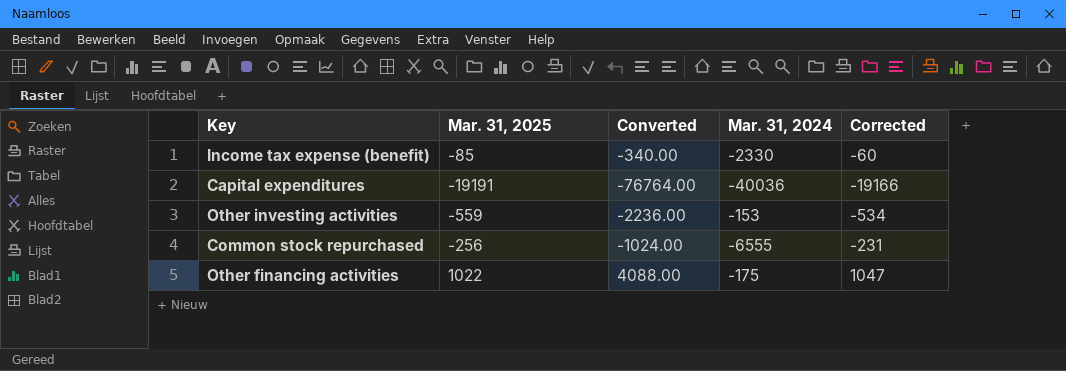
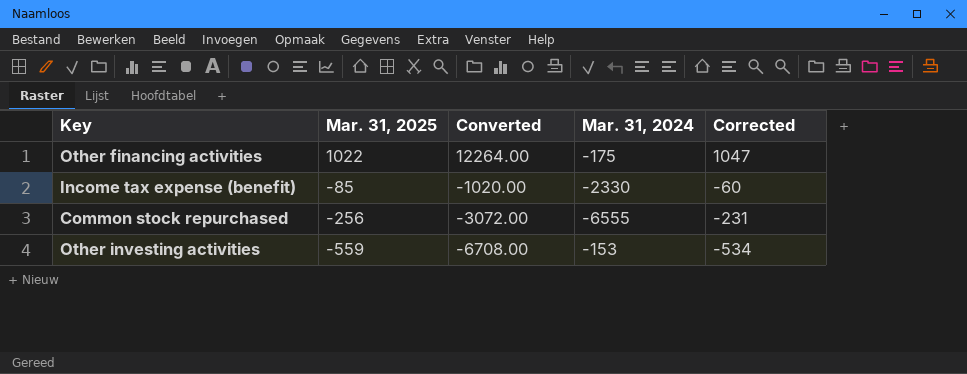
row order: none -> Mar. 31, 2025 descending
column Converted | formula: [Mar. 31, 2025] * 4 -> [Mar. 31, 2025] * 12
row Capital expenditures: -19191 | -76764.00 | -40036 | -19166 -> none

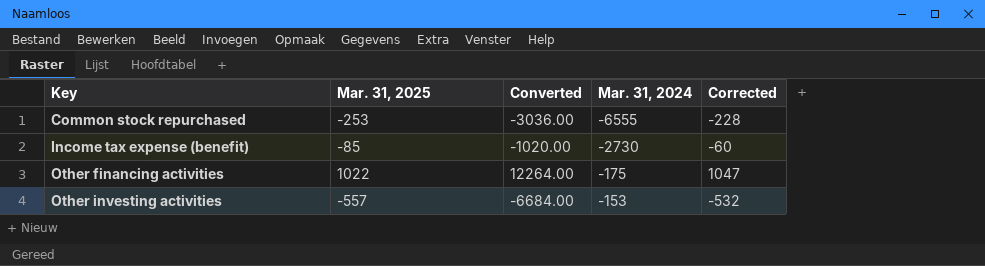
row order: Mar. 31, 2025 descending -> Key ascending
Common stock repurchased | Mar. 31, 2025: -256 -> -253
Common stock repurchased | Converted: -3072.00 -> -3036.00
Common stock repurchased | Corrected: -231 -> -228
Income tax expense (benefit) | Mar. 31, 2024: -2330 -> -2730
Other investing activities | Mar. 31, 2025: -559 -> -557
Other investing activities | Converted: -6708.00 -> -6684.00
Other investing activities | Corrected: -534 -> -532

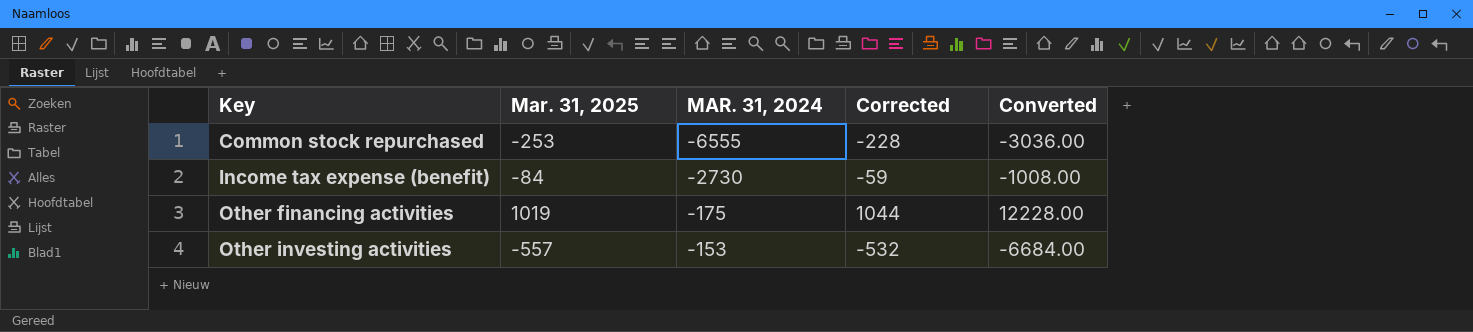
column name: Mar. 31, 2024 -> MAR. 31, 2024
column Converted | position: 3 -> 5
Income tax expense (benefit) | Mar. 31, 2025: -85 -> -84
Income tax expense (benefit) | Corrected: -60 -> -59
Income tax expense (benefit) | Converted: -1020.00 -> -1008.00
Other financing activities | Mar. 31, 2025: 1022 -> 1019
Other financing activities | Corrected: 1047 -> 1044
Other financing activities | Converted: 12264.00 -> 12228.00

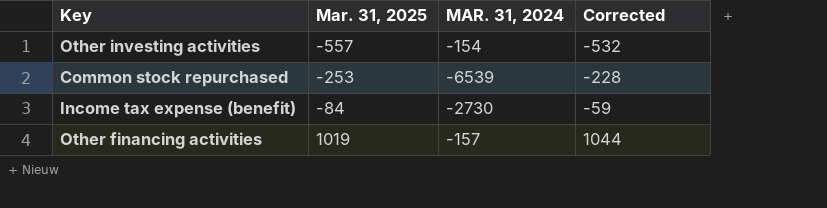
row order: Key ascending -> Mar. 31, 2025 ascending
column Converted | formula: [Mar. 31, 2025] * 12 -> none
Other investing activities | MAR. 31, 2024: -153 -> -154
Common stock repurchased | MAR. 31, 2024: -6555 -> -6539
Other financing activities | MAR. 31, 2024: -175 -> -157

